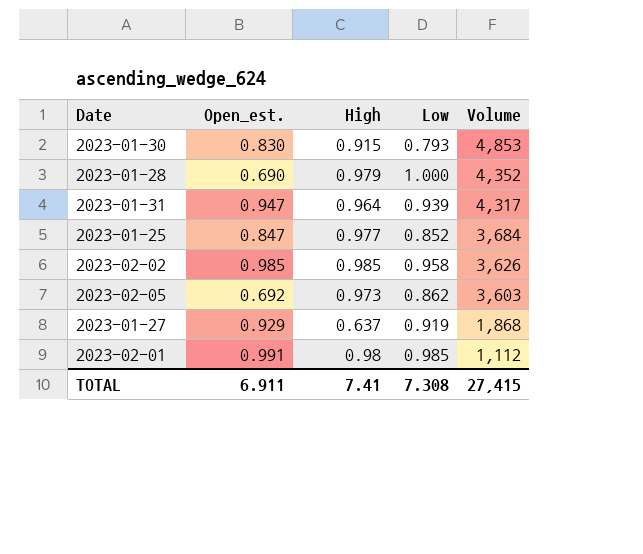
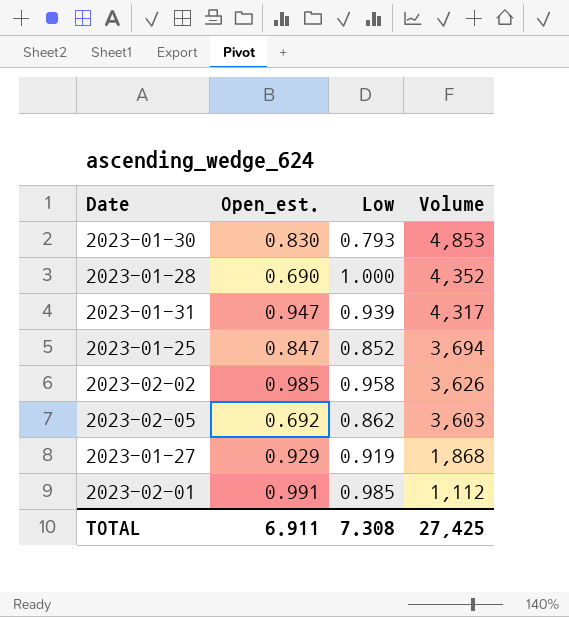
column High | position: 3 -> none
2023-01-25 | Volume: 3,684 -> 3,694
TOTAL | Volume: 27,415 -> 27,425

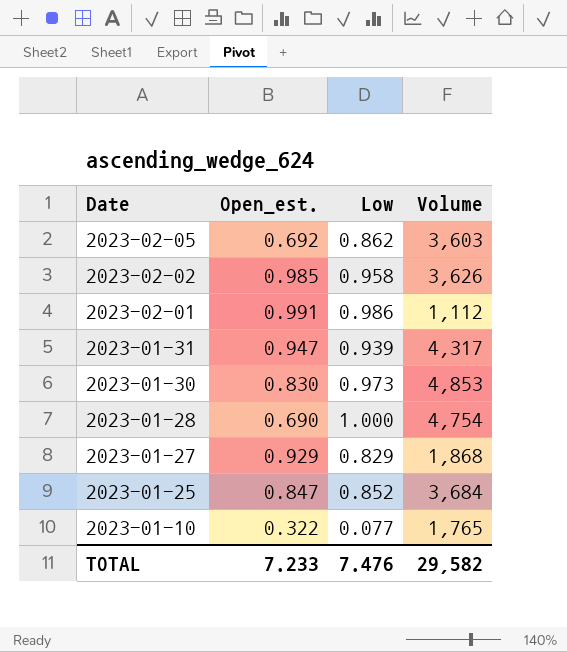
row order: Volume descending -> Date descending
2023-02-01 | Low: 0.985 -> 0.986
2023-01-30 | Low: 0.793 -> 0.973
2023-01-28 | Volume: 4,352 -> 4,754
2023-01-27 | Low: 0.919 -> 0.829
2023-01-25 | Volume: 3,694 -> 3,684
row 2023-01-10: none -> 0.322 | 0.077 | 1,765
TOTAL | Open_est.: 6.911 -> 7.233
TOTAL | Low: 7.308 -> 7.476
TOTAL | Volume: 27,425 -> 29,582

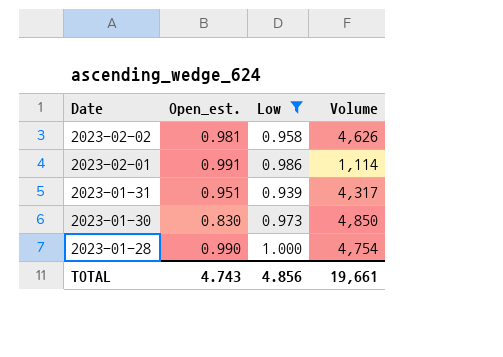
filter: none -> Low >= 0.939
2023-02-02 | Open_est.: 0.985 -> 0.981
2023-02-02 | Volume: 3,626 -> 4,626
2023-02-01 | Volume: 1,112 -> 1,114
2023-01-31 | Open_est.: 0.947 -> 0.951
2023-01-30 | Volume: 4,853 -> 4,850
2023-01-28 | Open_est.: 0.690 -> 0.990
TOTAL | Open_est.: 7.233 -> 4.743
TOTAL | Low: 7.476 -> 4.856
TOTAL | Volume: 29,582 -> 19,661

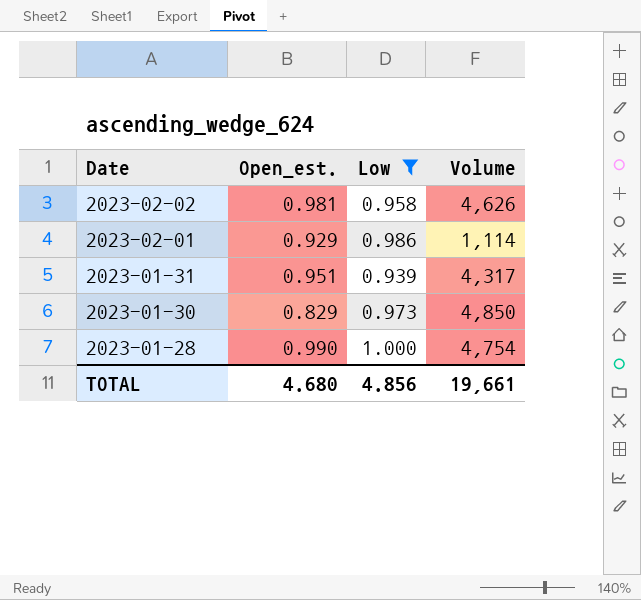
2023-02-01 | Open_est.: 0.991 -> 0.929
2023-01-30 | Open_est.: 0.830 -> 0.829
TOTAL | Open_est.: 4.743 -> 4.680

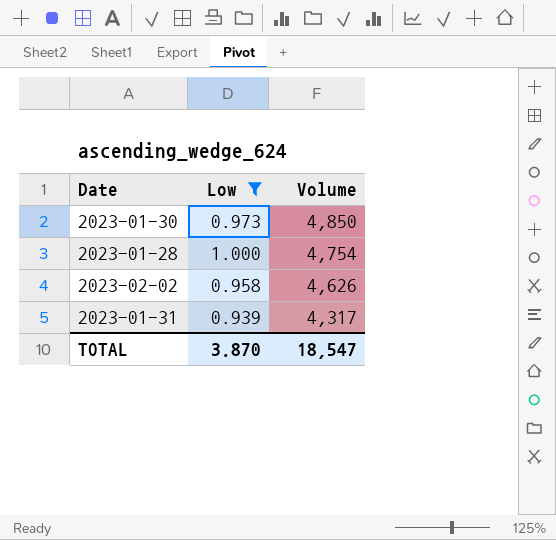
row order: Date descending -> Volume descending
column Open_est. | position: 2 -> none
row 2023-02-01: 0.929 | 0.986 | 1,114 -> none
TOTAL | Low: 4.856 -> 3.870
TOTAL | Volume: 19,661 -> 18,547

